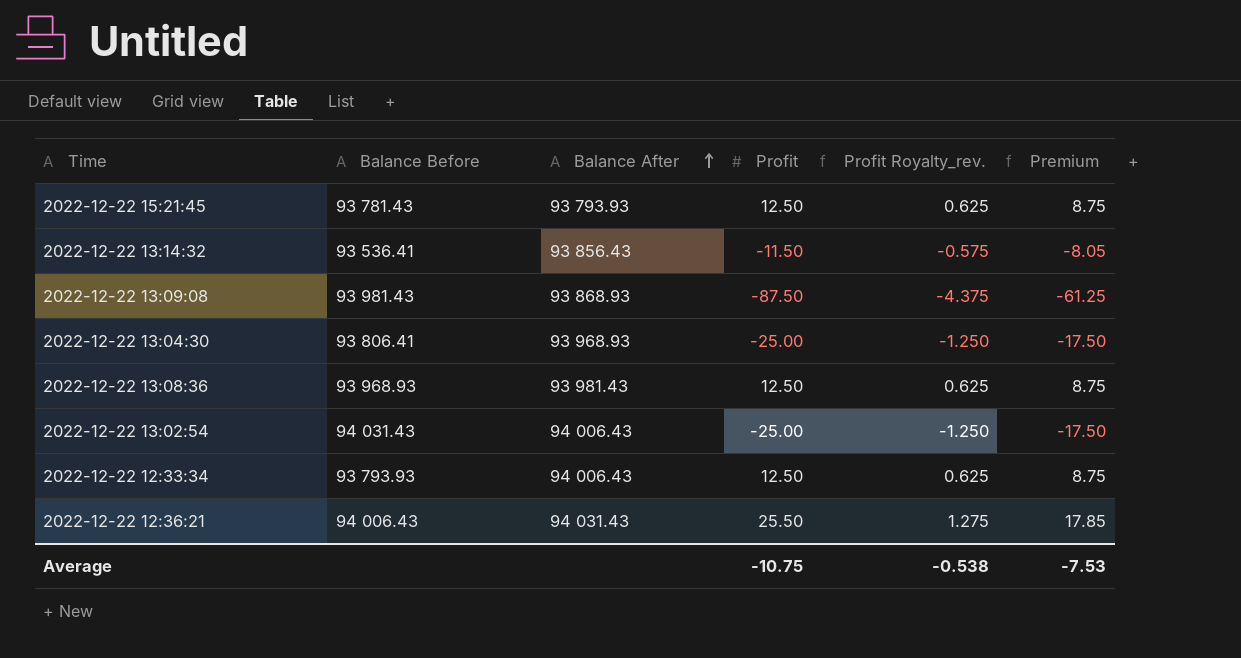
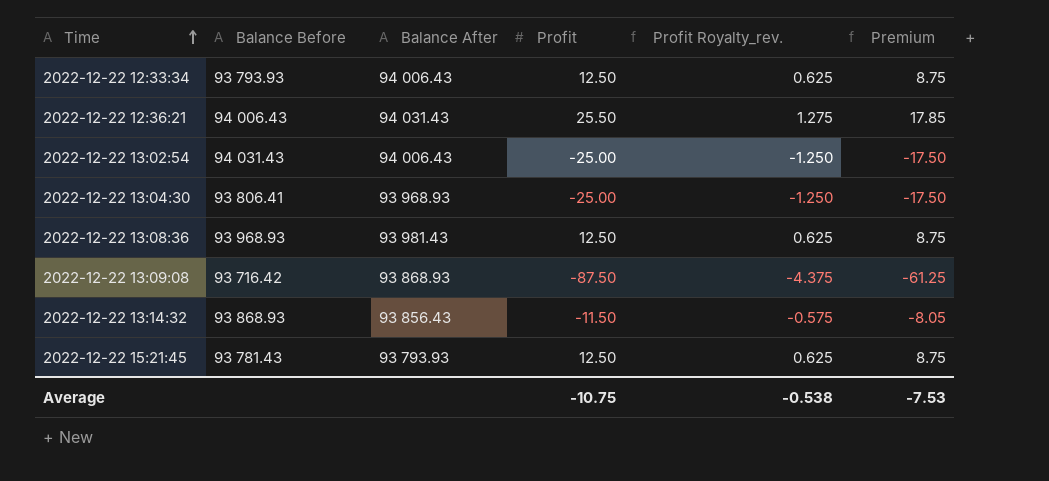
row order: Balance After ascending -> Time ascending
2022-12-22 13:09:08 | Balance Before: 93 981.43 -> 93 716.42
2022-12-22 13:14:32 | Balance Before: 93 536.41 -> 93 868.93

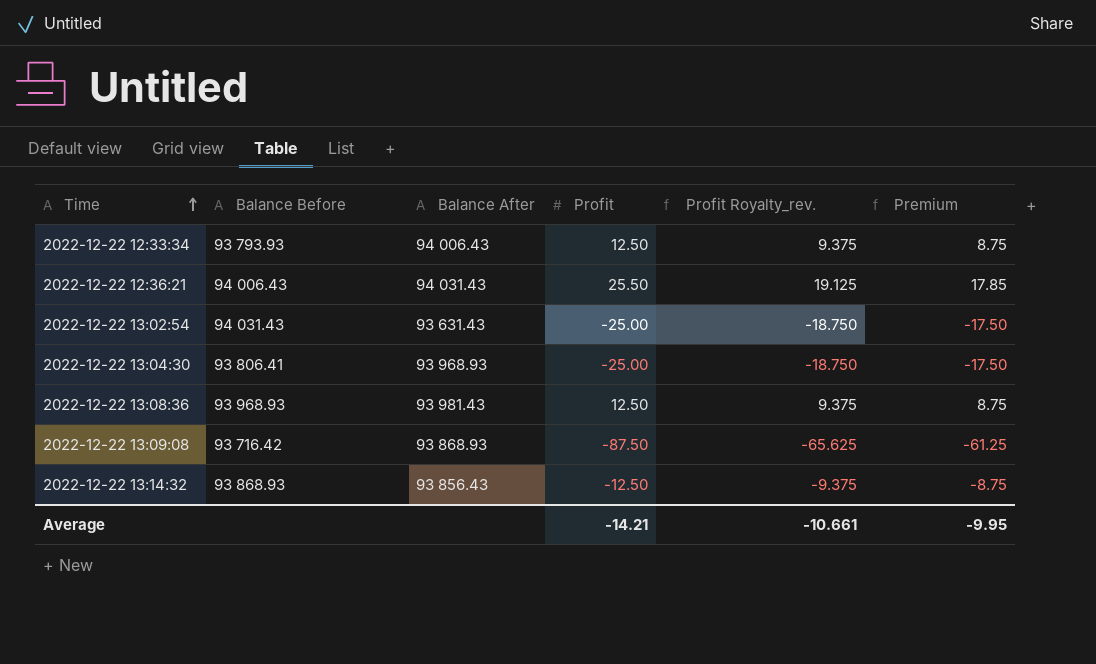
column Profit Royalty_rev. | formula: [Profit] * 0.05 -> [Profit] * 0.75
row 2022-12-22 15:21:45: 93 781.43 | 93 793.93 | 12.50 | 0.625 | 8.75 -> none
2022-12-22 13:02:54 | Balance After: 94 006.43 -> 93 631.43
2022-12-22 13:14:32 | Profit: -11.50 -> -12.50
2022-12-22 13:14:32 | Premium: -8.05 -> -8.75
Average | Profit: -10.75 -> -14.21
Average | Profit Royalty_rev.: -0.538 -> -10.661
Average | Premium: -7.53 -> -9.95

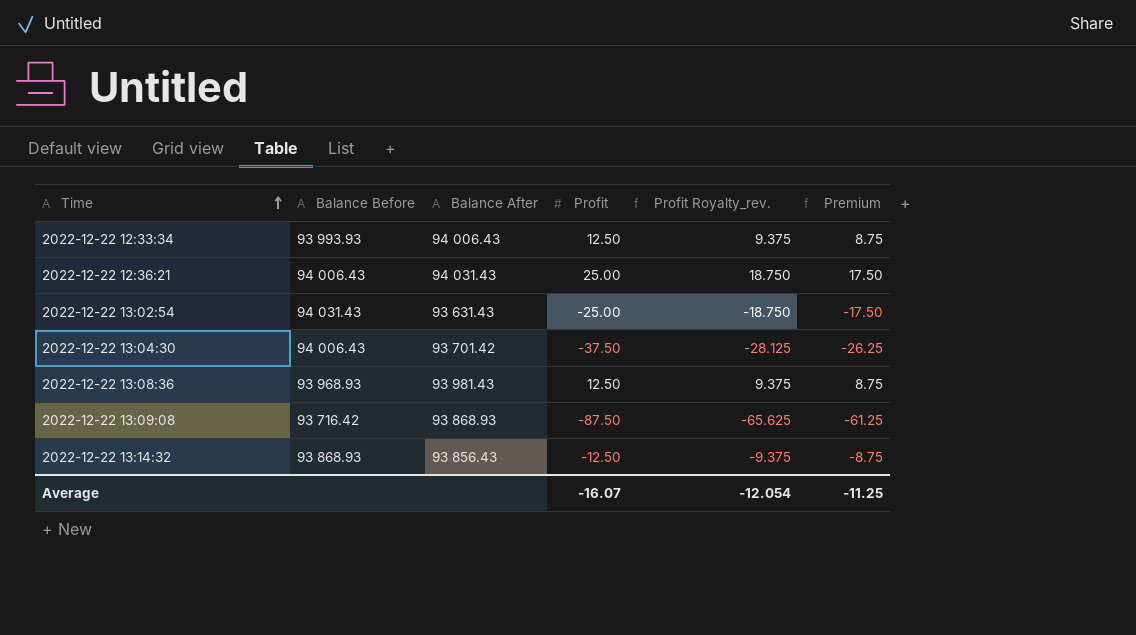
2022-12-22 12:33:34 | Balance Before: 93 793.93 -> 93 993.93
2022-12-22 12:36:21 | Profit: 25.50 -> 25.00
2022-12-22 12:36:21 | Profit Royalty_rev.: 19.125 -> 18.750
2022-12-22 12:36:21 | Premium: 17.85 -> 17.50
2022-12-22 13:04:30 | Balance Before: 93 806.41 -> 94 006.43
2022-12-22 13:04:30 | Balance After: 93 968.93 -> 93 701.42
2022-12-22 13:04:30 | Profit: -25.00 -> -37.50
2022-12-22 13:04:30 | Profit Royalty_rev.: -18.750 -> -28.125
2022-12-22 13:04:30 | Premium: -17.50 -> -26.25
Average | Profit: -14.21 -> -16.07
Average | Profit Royalty_rev.: -10.661 -> -12.054
Average | Premium: -9.95 -> -11.25

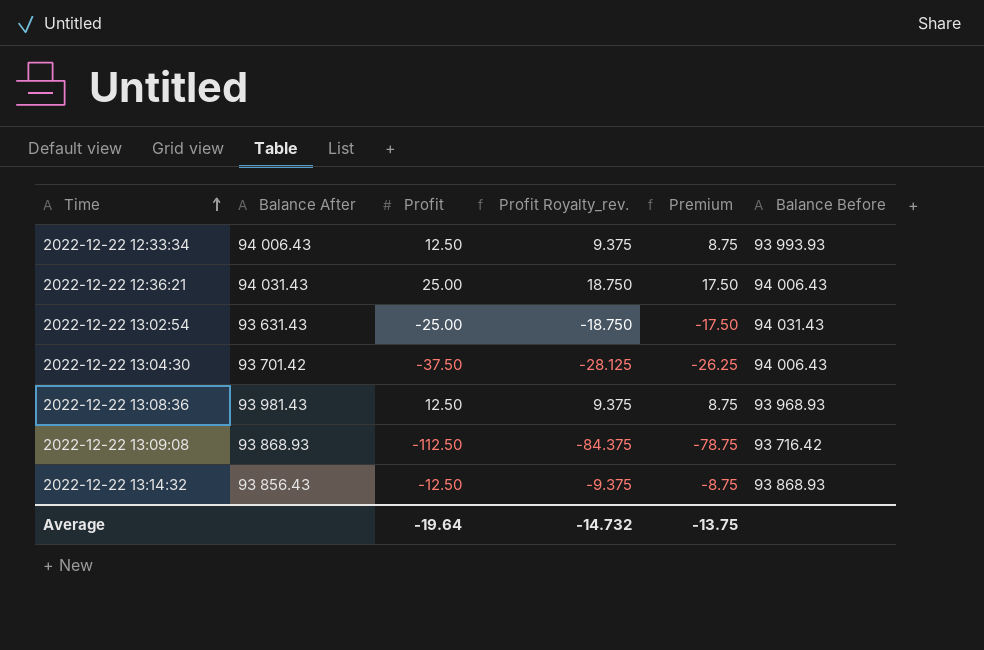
column Balance Before | position: 2 -> 6
2022-12-22 13:09:08 | Profit: -87.50 -> -112.50
2022-12-22 13:09:08 | Profit Royalty_rev.: -65.625 -> -84.375
2022-12-22 13:09:08 | Premium: -61.25 -> -78.75
Average | Profit: -16.07 -> -19.64
Average | Profit Royalty_rev.: -12.054 -> -14.732
Average | Premium: -11.25 -> -13.75

